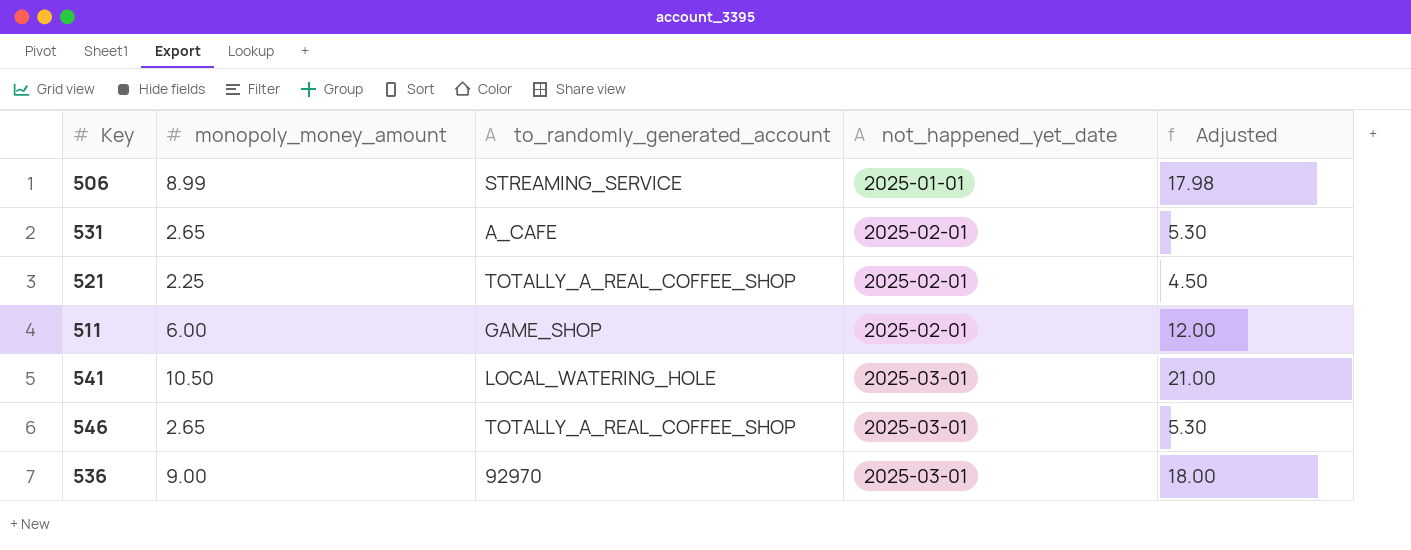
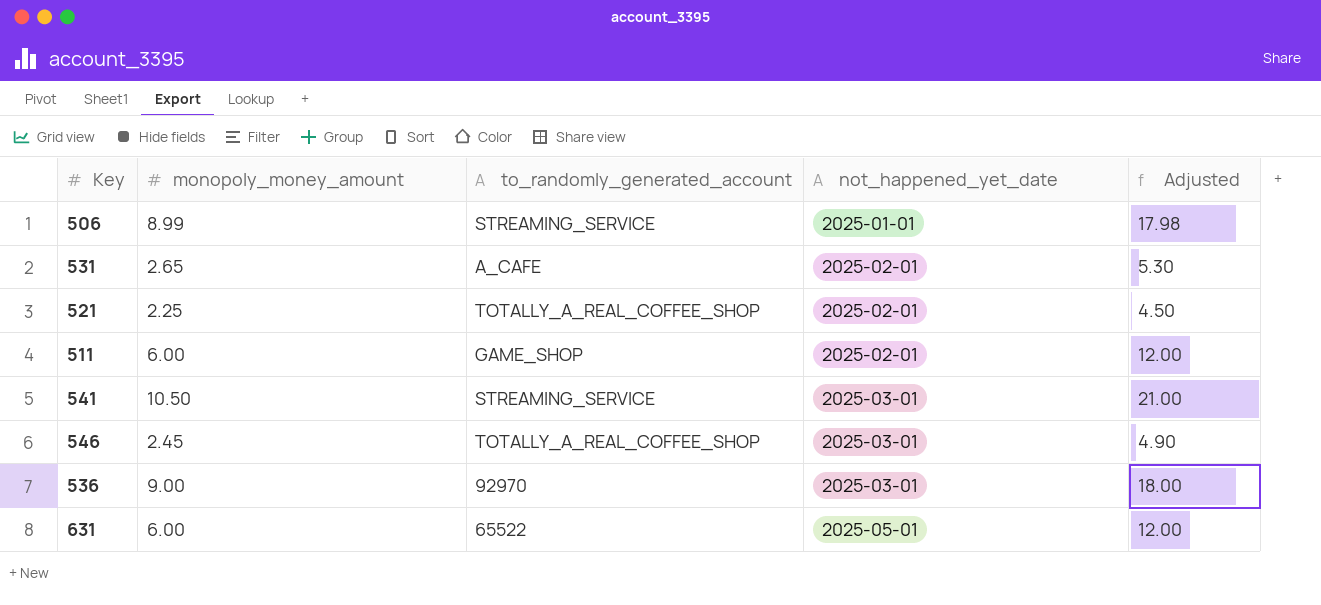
541 | to_randomly_generated_account: LOCAL_WATERING_HOLE -> STREAMING_SERVICE
546 | monopoly_money_amount: 2.65 -> 2.45
546 | Adjusted: 5.30 -> 4.90
row 631: none -> 6.00 | 65522 | 2025-05-01 | 12.00

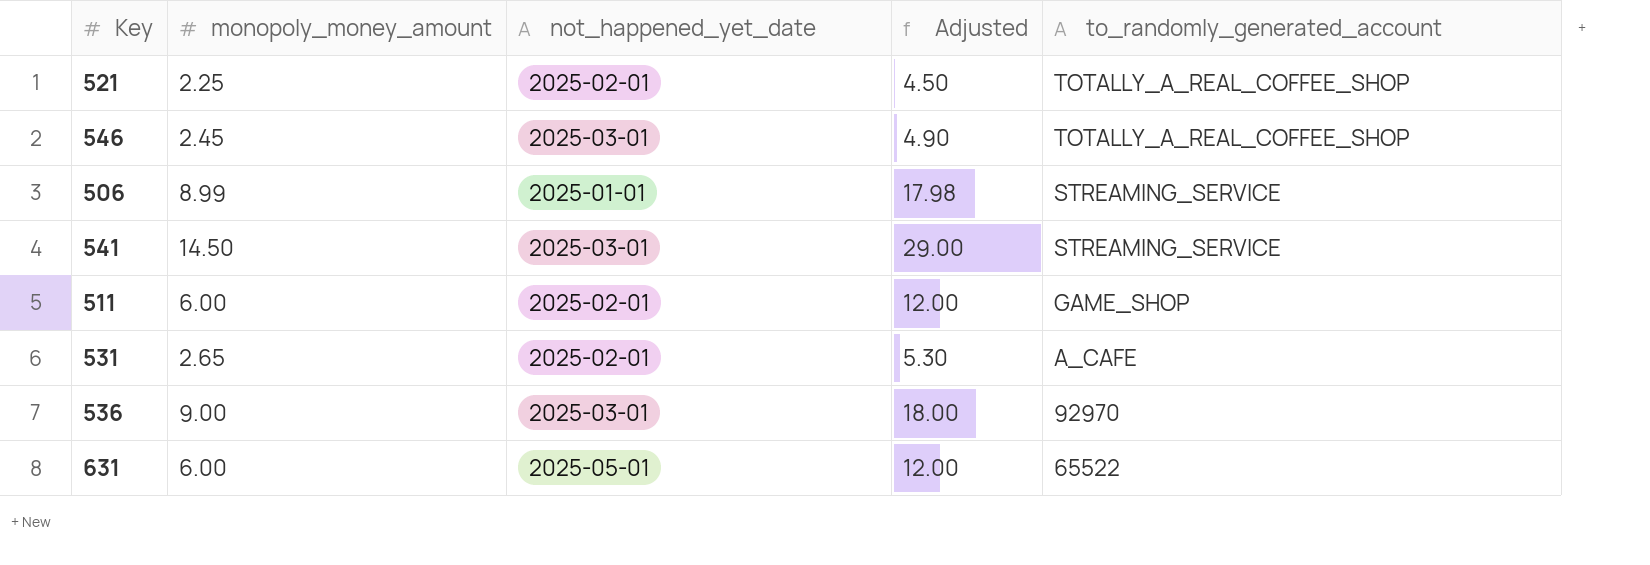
row order: not_happened_yet_date ascending -> to_randomly_generated_account descending
column to_randomly_generated_account | position: 3 -> 5
541 | monopoly_money_amount: 10.50 -> 14.50
541 | Adjusted: 21.00 -> 29.00

